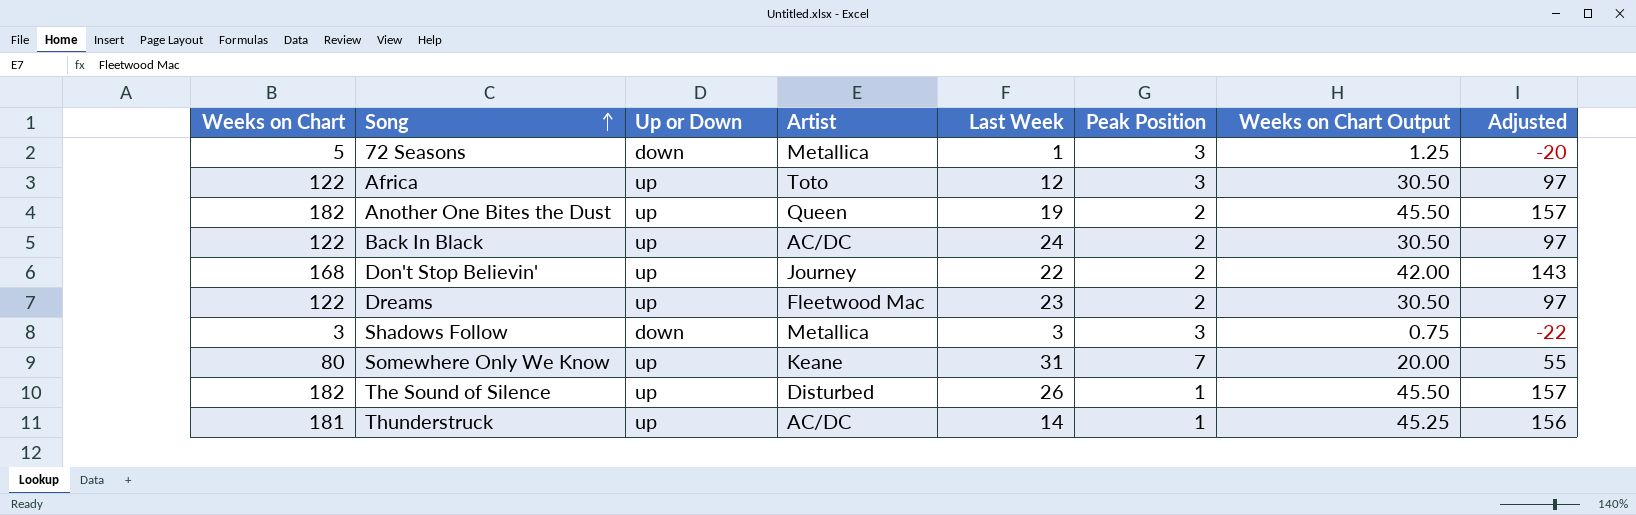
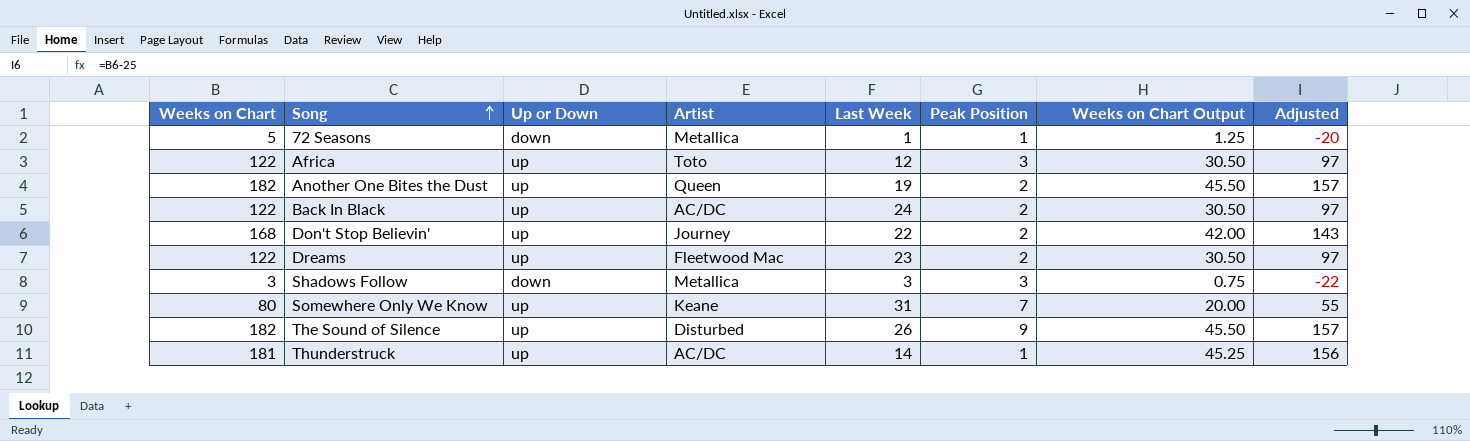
72 Seasons | Peak Position: 3 -> 1
The Sound of Silence | Peak Position: 1 -> 9

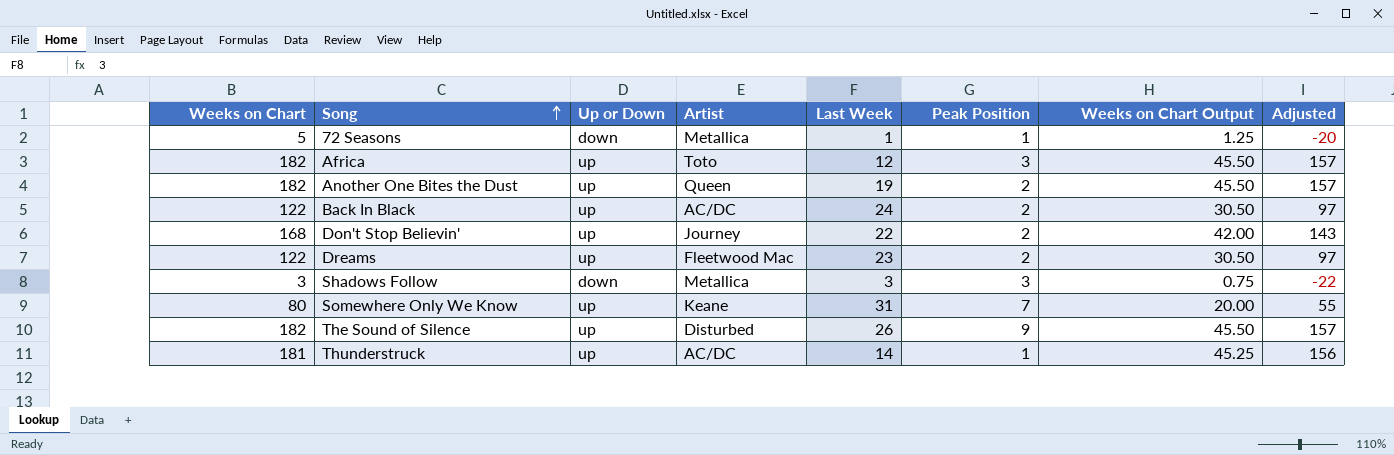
Africa | Weeks on Chart: 122 -> 182
Africa | Weeks on Chart Output: 30.50 -> 45.50
Africa | Adjusted: 97 -> 157

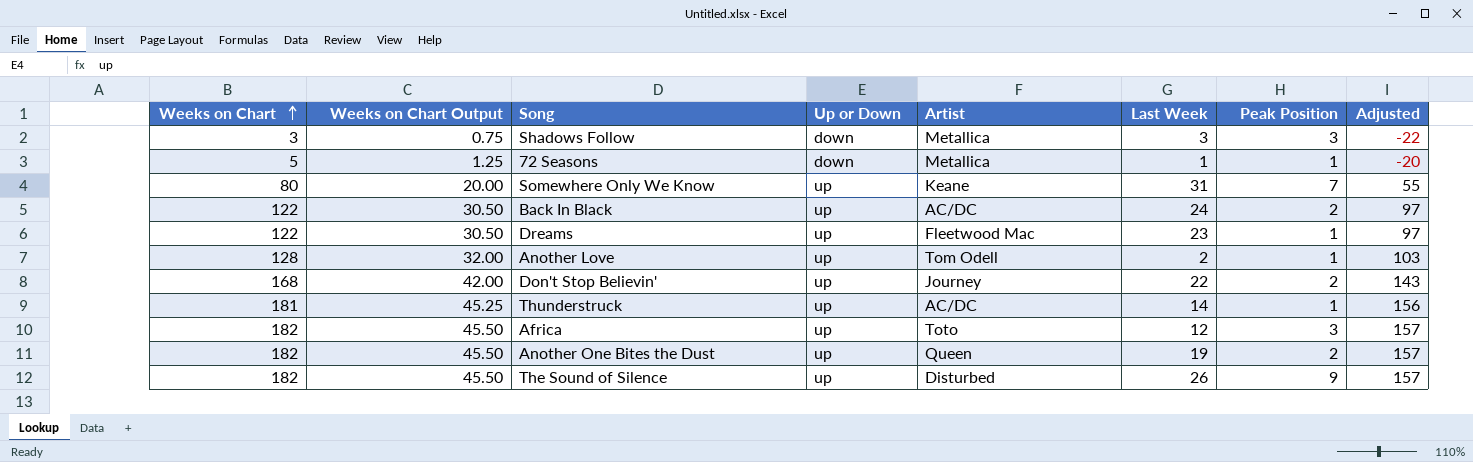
row order: Song ascending -> Weeks on Chart ascending
column Weeks on Chart Output | position: 7 -> 2
Dreams | Peak Position: 2 -> 1
row Another Love: none -> 128 | 32.00 | up | Tom Odell | 2 | 1 | 103

